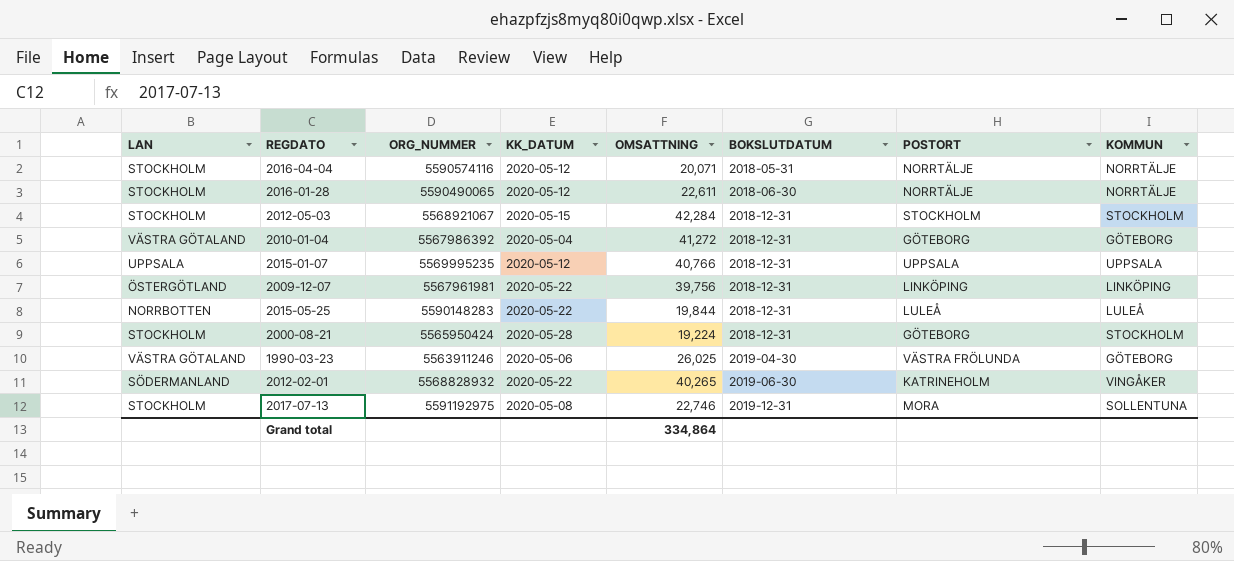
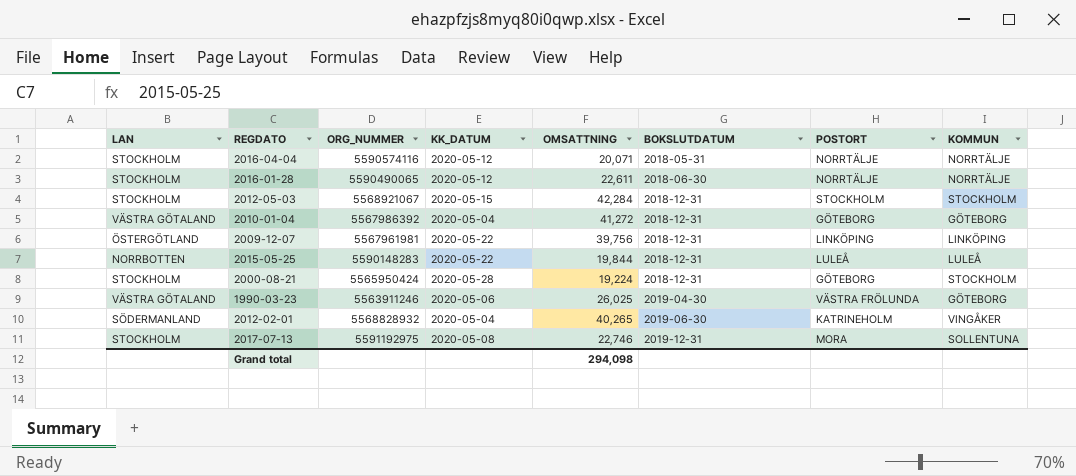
row 2015-01-07: UPPSALA | 5569995235 | 2020-05-12 | 40,766 | 2018-12-31 | UPPSALA | UPPSALA -> none
2012-02-01 | KK_DATUM: 2020-05-22 -> 2020-05-04
Grand total | OMSATTNING: 334,864 -> 294,098

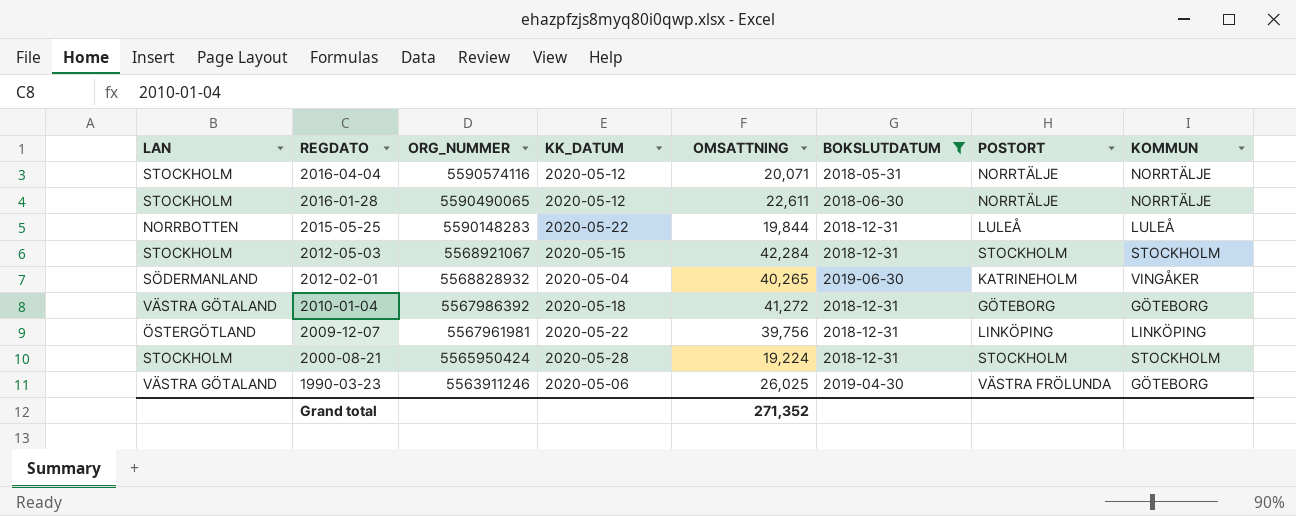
filter: none -> BOKSLUTDATUM != 2019-12-31
row order: BOKSLUTDATUM ascending -> REGDATO descending
2010-01-04 | KK_DATUM: 2020-05-04 -> 2020-05-18
2000-08-21 | POSTORT: GÖTEBORG -> STOCKHOLM
Grand total | OMSATTNING: 294,098 -> 271,352

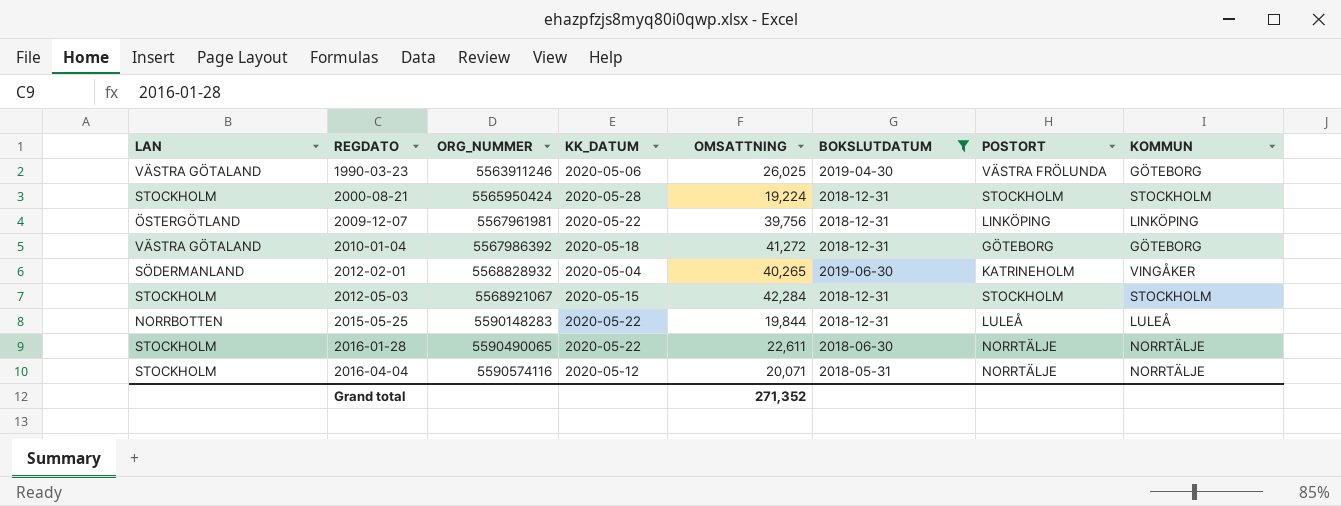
row order: REGDATO descending -> REGDATO ascending
2016-01-28 | KK_DATUM: 2020-05-12 -> 2020-05-22

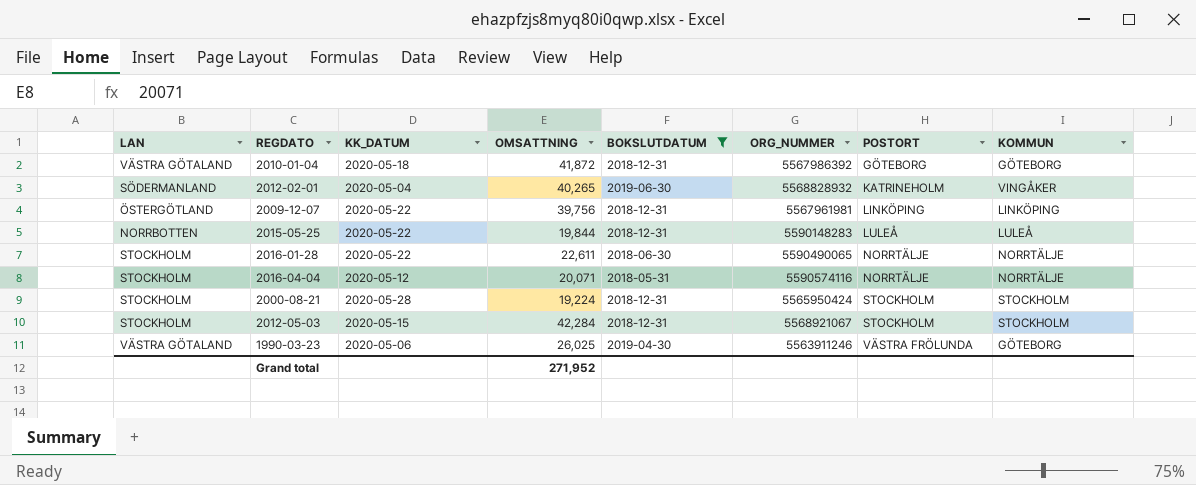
row order: REGDATO ascending -> POSTORT ascending
column ORG_NUMMER | position: 3 -> 6
2010-01-04 | OMSATTNING: 41,272 -> 41,872
Grand total | OMSATTNING: 271,352 -> 271,952

